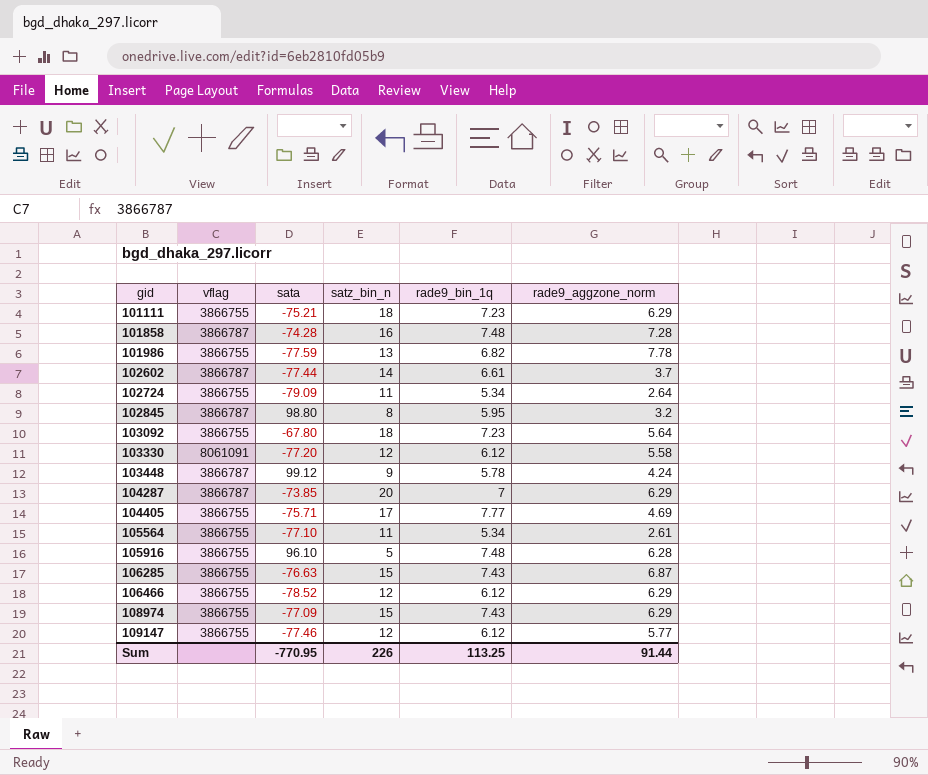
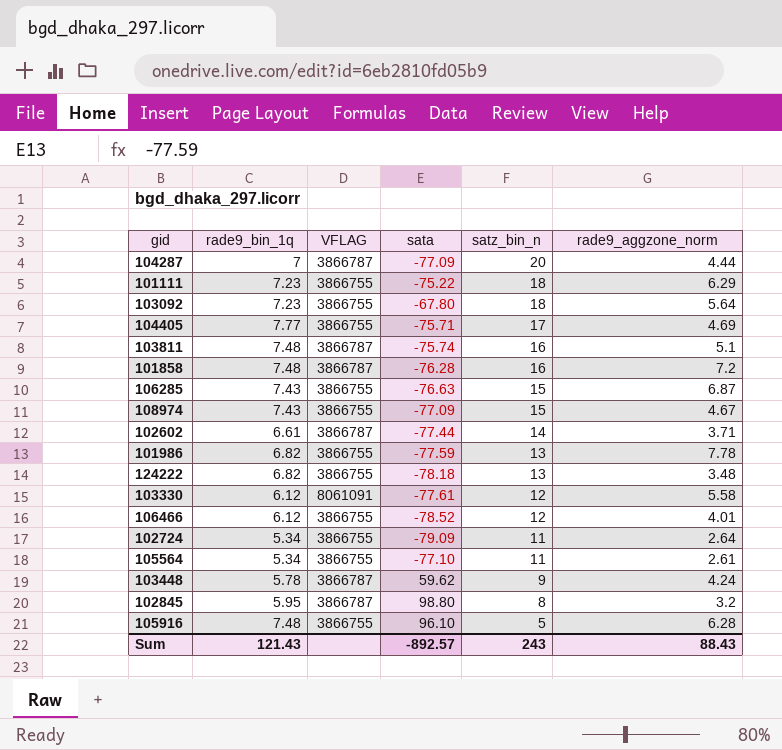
row order: gid ascending -> satz_bin_n descending
column rade9_bin_1q | position: 5 -> 2
column name: vflag -> VFLAG
row 109147: 3866755 | -77.46 | 12 | 6.12 | 5.77 -> none
104287 | sata: -73.85 -> -77.09
104287 | rade9_aggzone_norm: 6.29 -> 4.44
101111 | sata: -75.21 -> -75.22
row 103811: none -> 7.48 | 3866787 | -75.74 | 16 | 5.1
101858 | sata: -74.28 -> -76.28
101858 | rade9_aggzone_norm: 7.28 -> 7.2
108974 | rade9_aggzone_norm: 6.29 -> 4.67
102602 | rade9_aggzone_norm: 3.7 -> 3.71
row 124222: none -> 6.82 | 3866755 | -78.18 | 13 | 3.48
103330 | sata: -77.20 -> -77.61
106466 | rade9_aggzone_norm: 6.29 -> 4.01
103448 | sata: 99.12 -> 59.62
Sum | rade9_bin_1q: 113.25 -> 121.43
Sum | sata: -770.95 -> -892.57
Sum | satz_bin_n: 226 -> 243
Sum | rade9_aggzone_norm: 91.44 -> 88.43

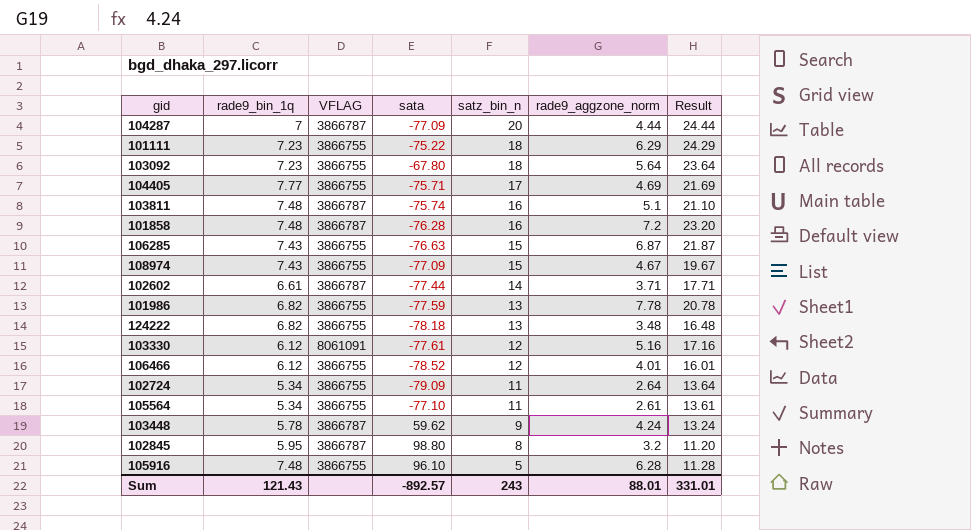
column Result | formula: none -> [satz_bin_n] + [rade9_aggzone_norm]
103330 | rade9_aggzone_norm: 5.58 -> 5.16
Sum | rade9_aggzone_norm: 88.43 -> 88.01

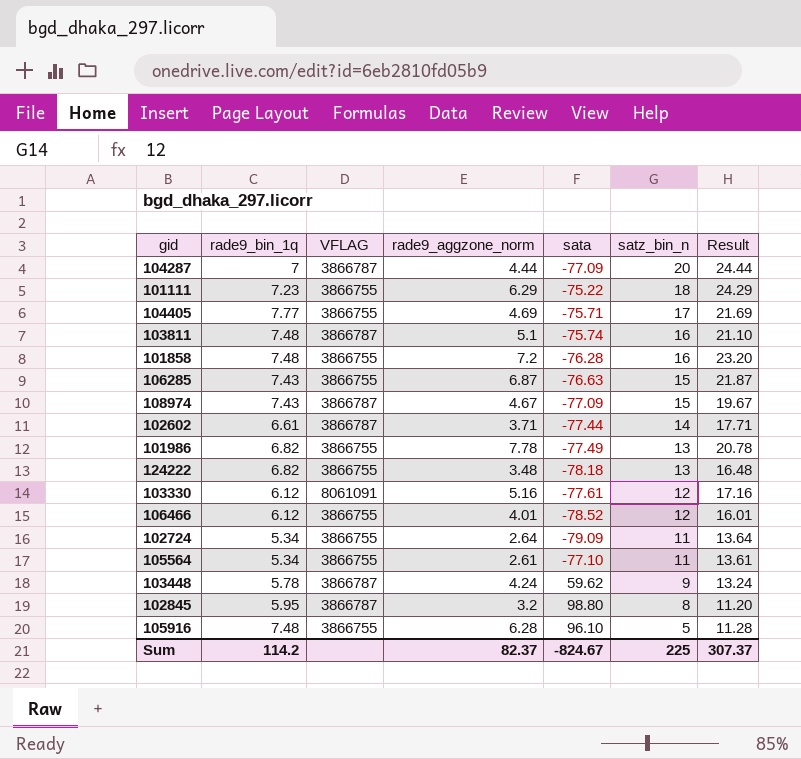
column rade9_aggzone_norm | position: 6 -> 4
row 103092: 7.23 | 3866755 | -67.80 | 18 | 5.64 | 23.64 -> none
101858 | VFLAG: 3866787 -> 3866755
108974 | VFLAG: 3866755 -> 3866787
101986 | sata: -77.59 -> -77.49
Sum | rade9_bin_1q: 121.43 -> 114.2
Sum | rade9_aggzone_norm: 88.01 -> 82.37
Sum | sata: -892.57 -> -824.67
Sum | satz_bin_n: 243 -> 225
Sum | Result: 331.01 -> 307.37

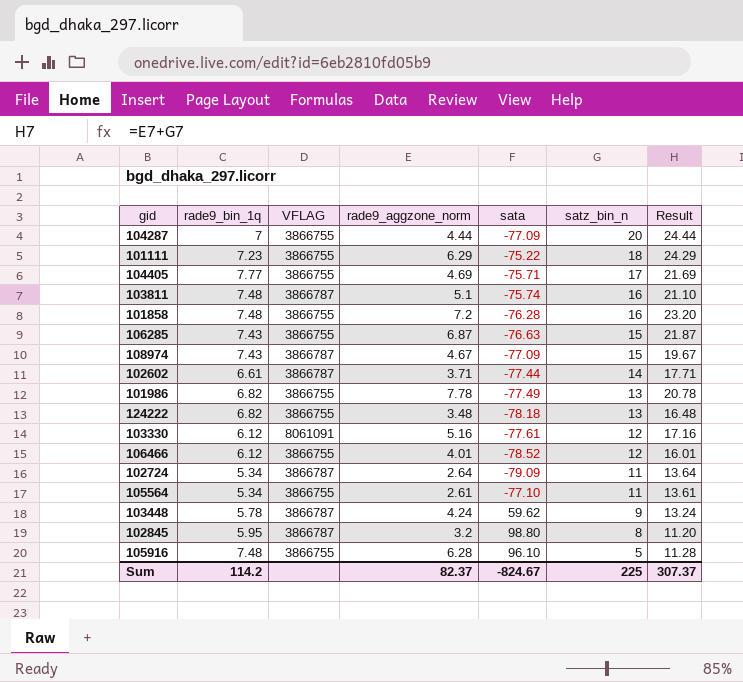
104287 | VFLAG: 3866787 -> 3866755
102724 | VFLAG: 3866755 -> 3866787

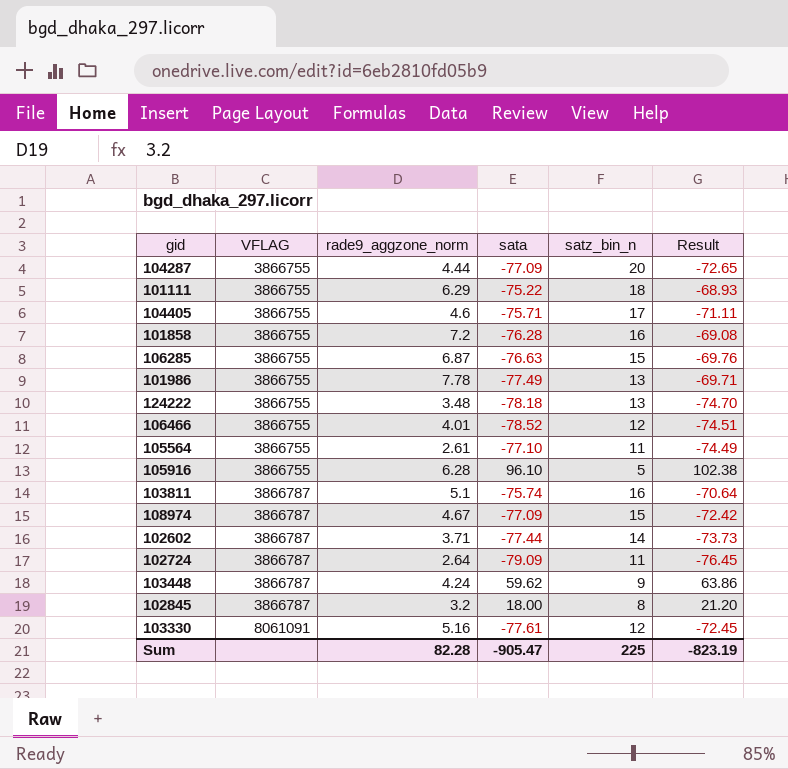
row order: satz_bin_n descending -> VFLAG ascending
column rade9_bin_1q | position: 2 -> none
column Result | formula: [rade9_aggzone_norm] + [satz_bin_n] -> [rade9_aggzone_norm] + [sata]
104405 | rade9_aggzone_norm: 4.69 -> 4.6
102845 | sata: 98.80 -> 18.00
Sum | rade9_aggzone_norm: 82.37 -> 82.28
Sum | sata: -824.67 -> -905.47
Sum | Result: 307.37 -> -823.19

